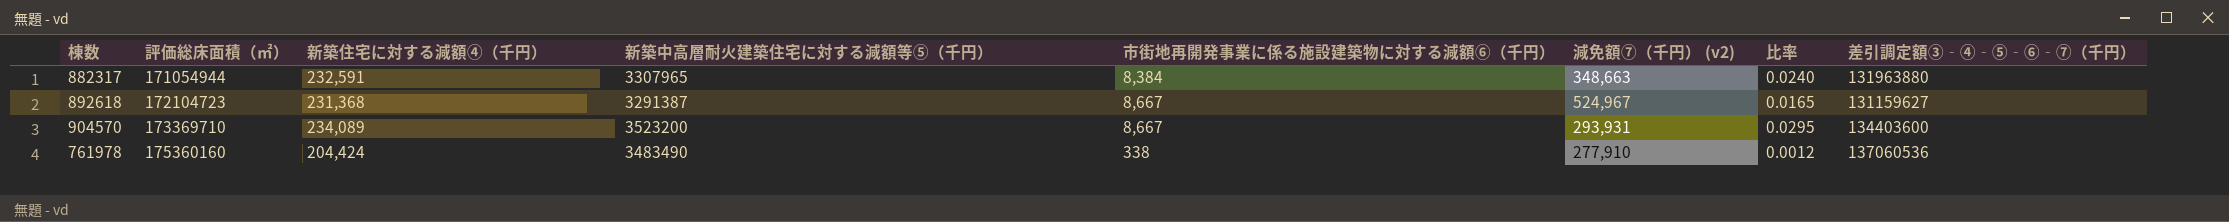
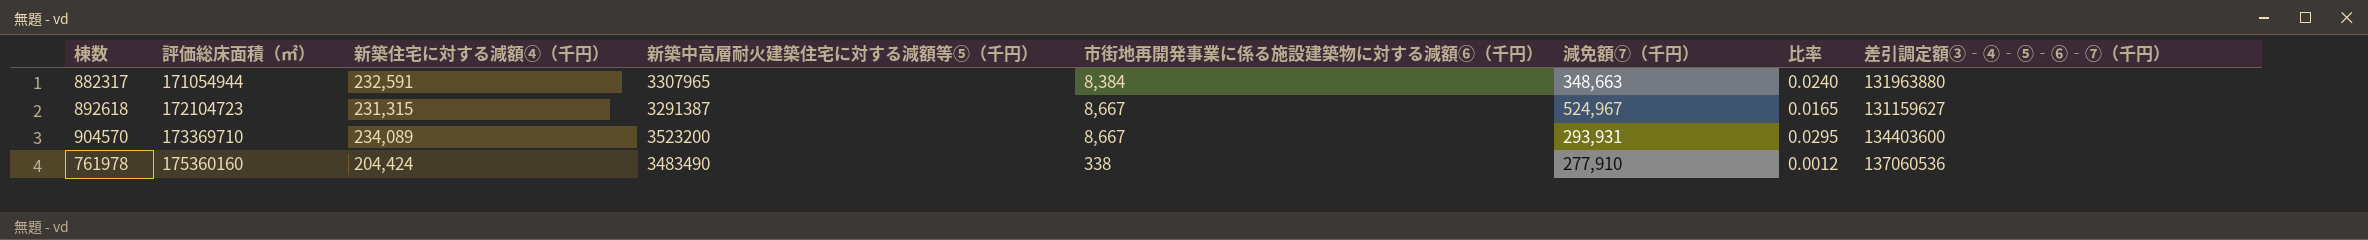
column name: 減免額⑦（千円） (v2) -> 減免額⑦（千円）
892618 | 新築住宅に対する減額④（千円）: 231,368 -> 231,315

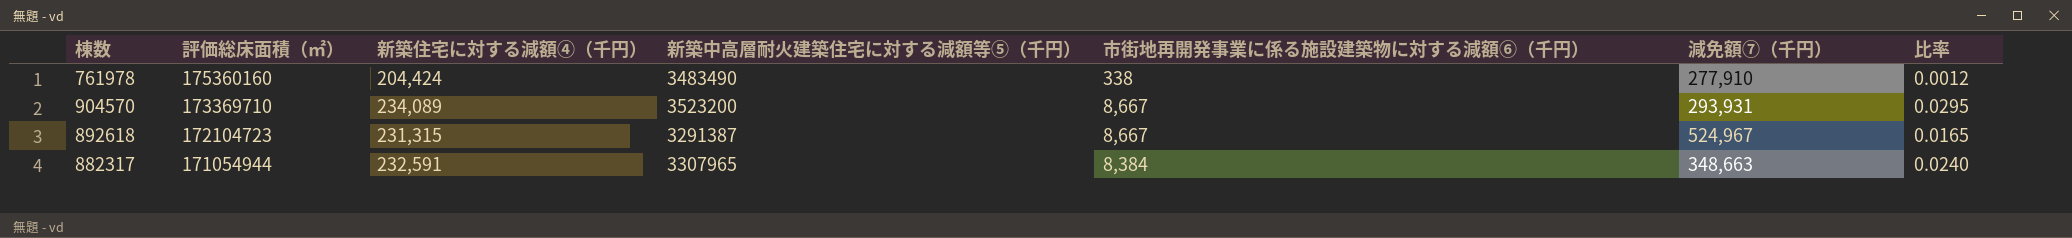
row order: 評価総床面積（㎡） ascending -> 評価総床面積（㎡） descending
column 差引調定額③‐④‐⑤‐⑥‐⑦（千円） | position: 8 -> none

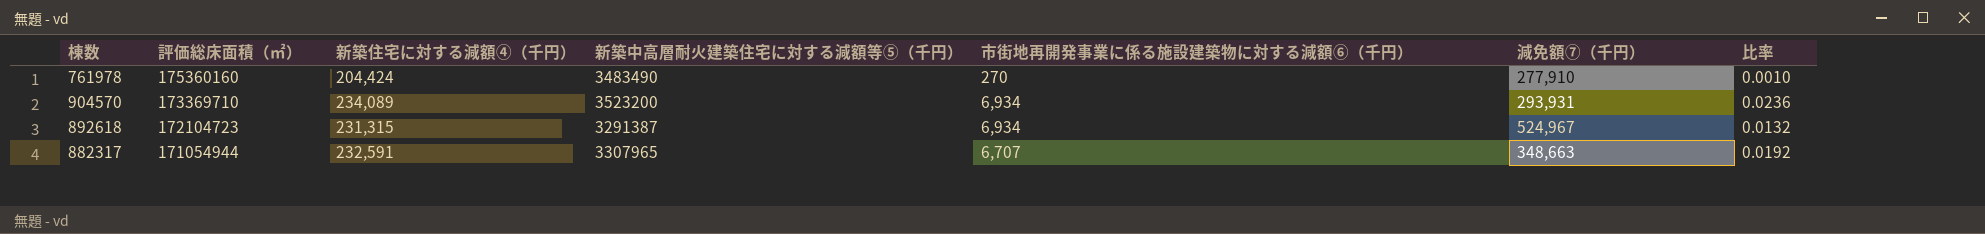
761978 | 市街地再開発事業に係る施設建築物に対する減額⑥（千円）: 338 -> 270
761978 | 比率: 0.0012 -> 0.0010
904570 | 市街地再開発事業に係る施設建築物に対する減額⑥（千円）: 8,667 -> 6,934
904570 | 比率: 0.0295 -> 0.0236
892618 | 市街地再開発事業に係る施設建築物に対する減額⑥（千円）: 8,667 -> 6,934
892618 | 比率: 0.0165 -> 0.0132
882317 | 市街地再開発事業に係る施設建築物に対する減額⑥（千円）: 8,384 -> 6,707
882317 | 比率: 0.0240 -> 0.0192

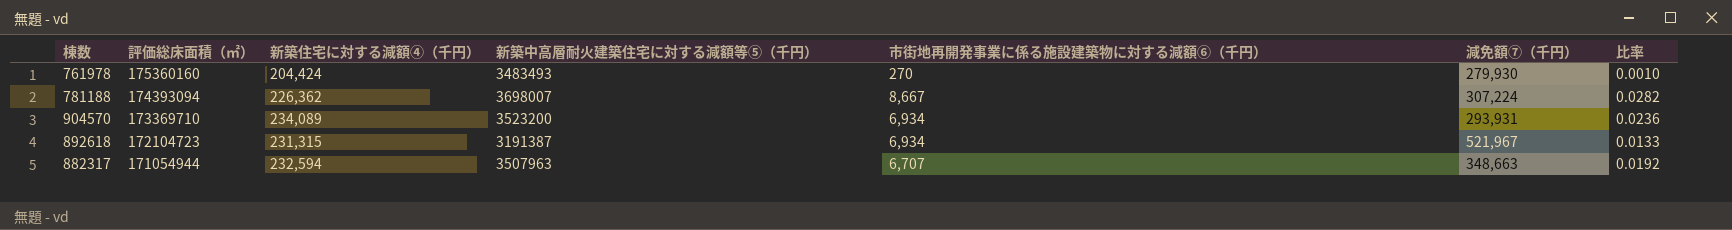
761978 | 新築中高層耐火建築住宅に対する減額等⑤（千円）: 3483490 -> 3483493
761978 | 減免額⑦（千円）: 277,910 -> 279,930
row 781188: none -> 174393094 | 226,362 | 3698007 | 8,667 | 307,224 | 0.0282
892618 | 新築中高層耐火建築住宅に対する減額等⑤（千円）: 3291387 -> 3191387
892618 | 減免額⑦（千円）: 524,967 -> 521,967
892618 | 比率: 0.0132 -> 0.0133
882317 | 新築住宅に対する減額④（千円）: 232,591 -> 232,594
882317 | 新築中高層耐火建築住宅に対する減額等⑤（千円）: 3307965 -> 3507963

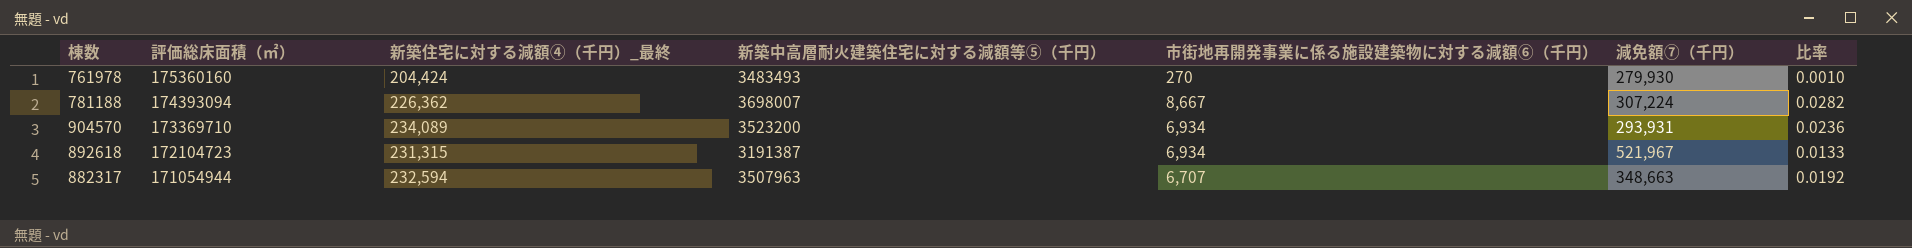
column name: 新築住宅に対する減額④（千円） -> 新築住宅に対する減額④（千円）_最終

